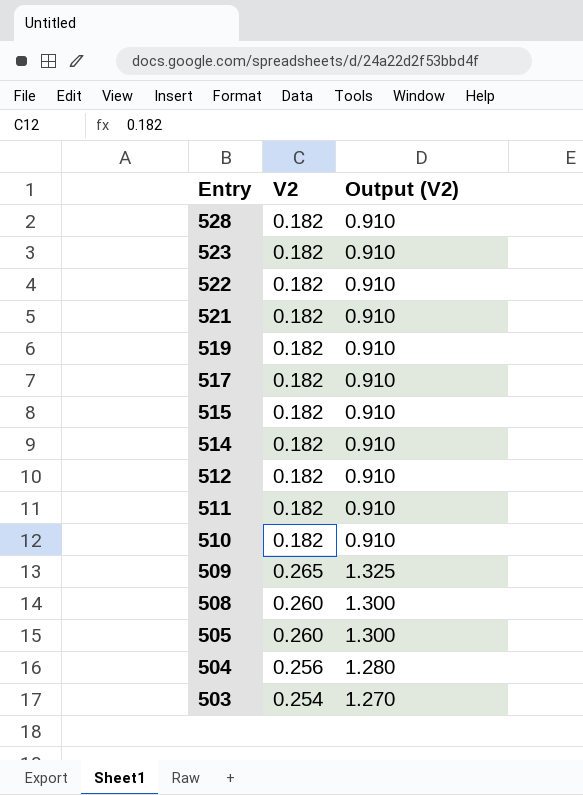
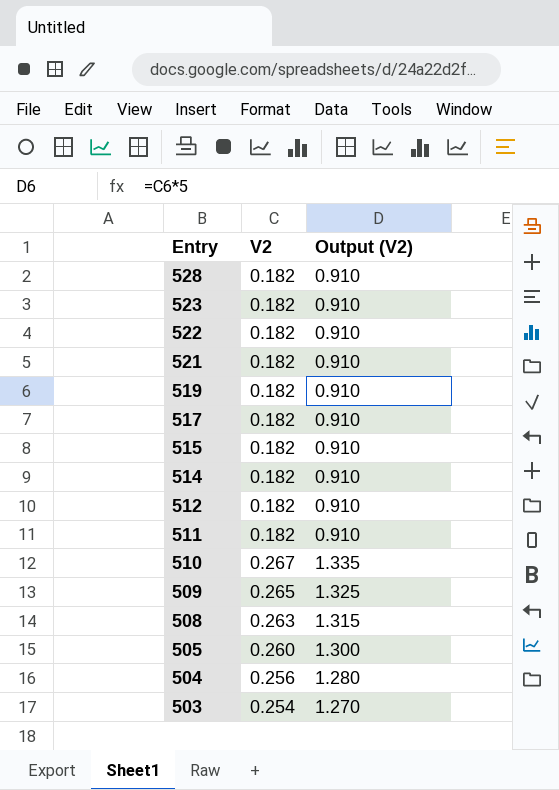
510 | V2: 0.182 -> 0.267
510 | Output (V2): 0.910 -> 1.335
508 | V2: 0.260 -> 0.263
508 | Output (V2): 1.300 -> 1.315

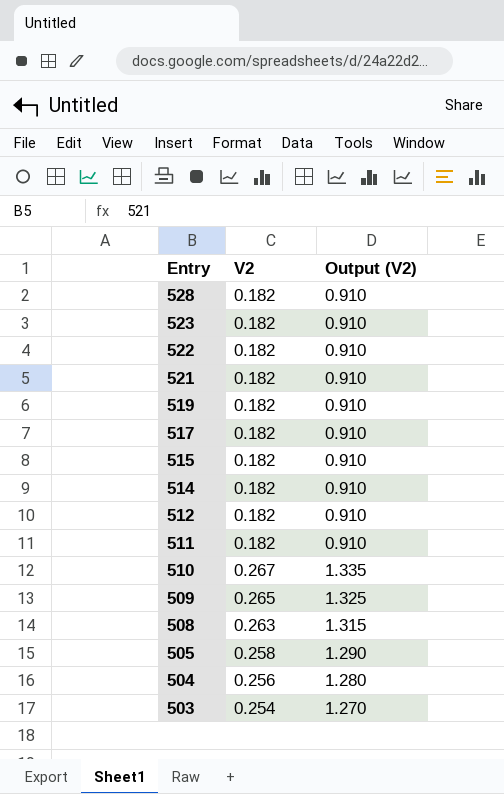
505 | V2: 0.260 -> 0.258
505 | Output (V2): 1.300 -> 1.290

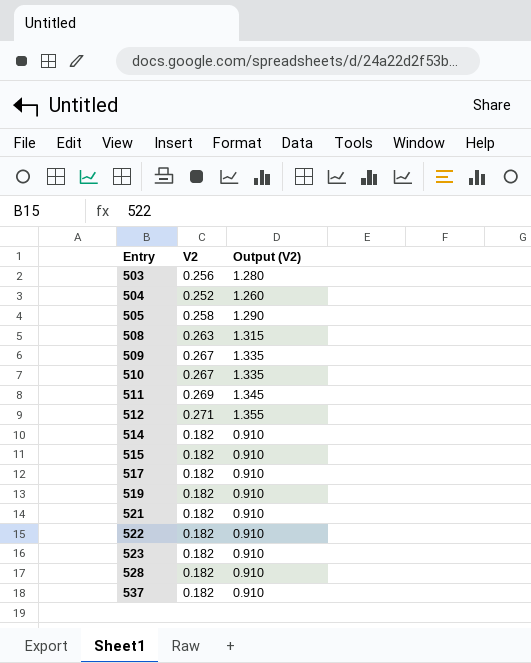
row order: Entry descending -> Entry ascending
503 | V2: 0.254 -> 0.256
503 | Output (V2): 1.270 -> 1.280
504 | V2: 0.256 -> 0.252
504 | Output (V2): 1.280 -> 1.260
509 | V2: 0.265 -> 0.267
509 | Output (V2): 1.325 -> 1.335
511 | V2: 0.182 -> 0.269
511 | Output (V2): 0.910 -> 1.345
512 | V2: 0.182 -> 0.271
512 | Output (V2): 0.910 -> 1.355
row 537: none -> 0.182 | 0.910

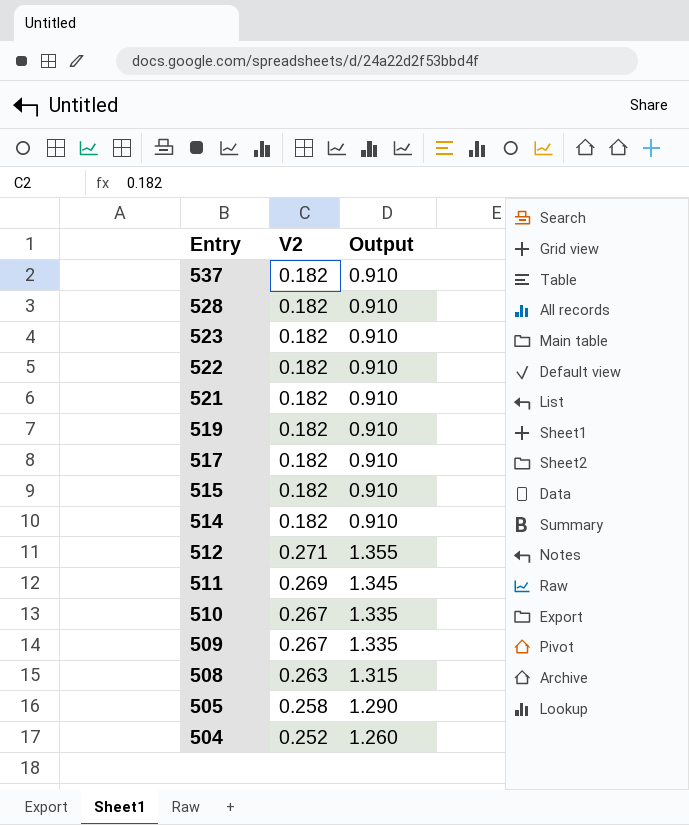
row order: Entry ascending -> Entry descending
column name: Output (V2) -> Output
row 503: 0.256 | 1.280 -> none

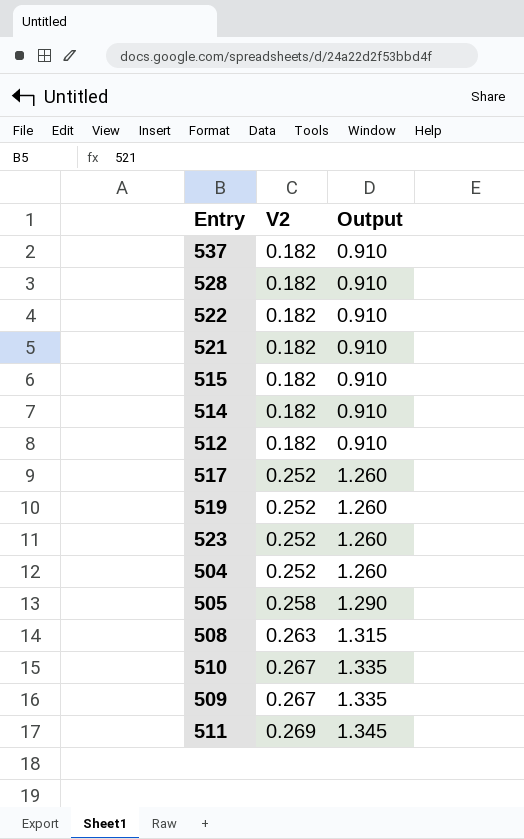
row order: Entry descending -> V2 ascending
512 | V2: 0.271 -> 0.182
512 | Output: 1.355 -> 0.910
517 | V2: 0.182 -> 0.252
517 | Output: 0.910 -> 1.260
519 | V2: 0.182 -> 0.252
519 | Output: 0.910 -> 1.260
523 | V2: 0.182 -> 0.252
523 | Output: 0.910 -> 1.260

